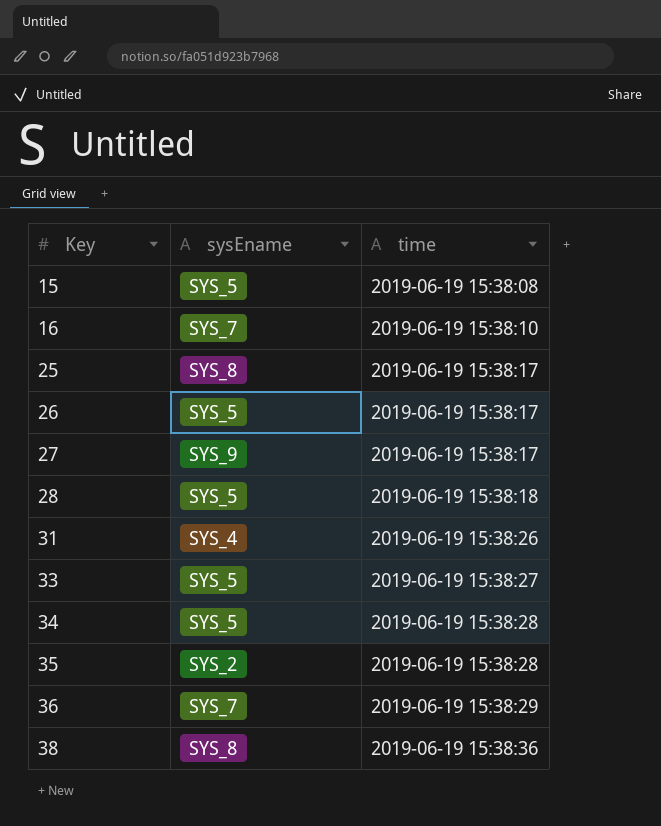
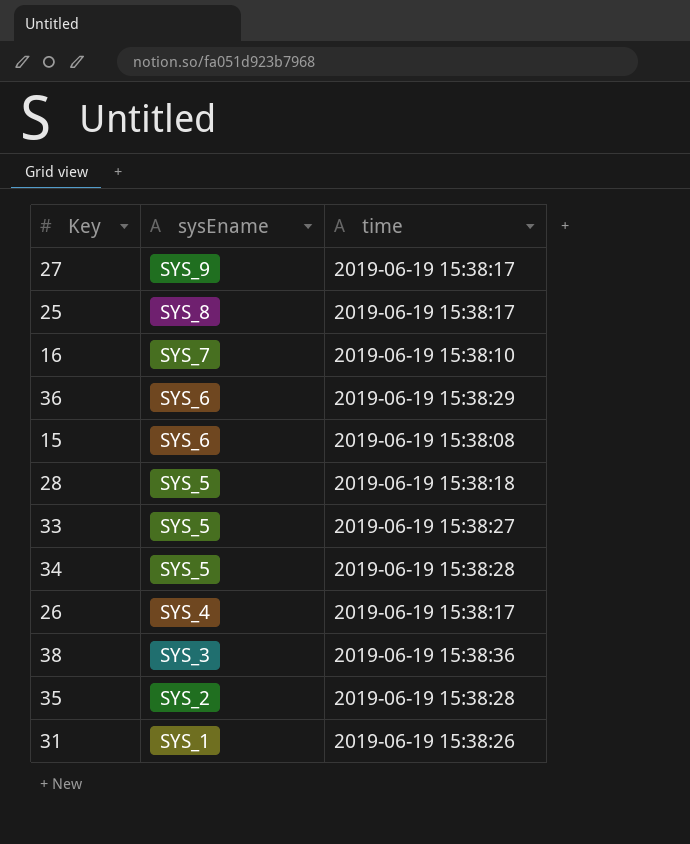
row order: Key ascending -> sysEname descending
36 | sysEname: SYS_7 -> SYS_6
15 | sysEname: SYS_5 -> SYS_6
26 | sysEname: SYS_5 -> SYS_4
38 | sysEname: SYS_8 -> SYS_3
31 | sysEname: SYS_4 -> SYS_1

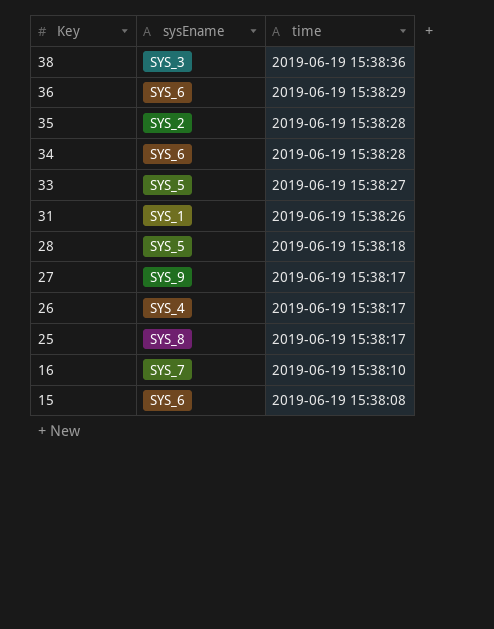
row order: sysEname descending -> Key descending
34 | sysEname: SYS_5 -> SYS_6

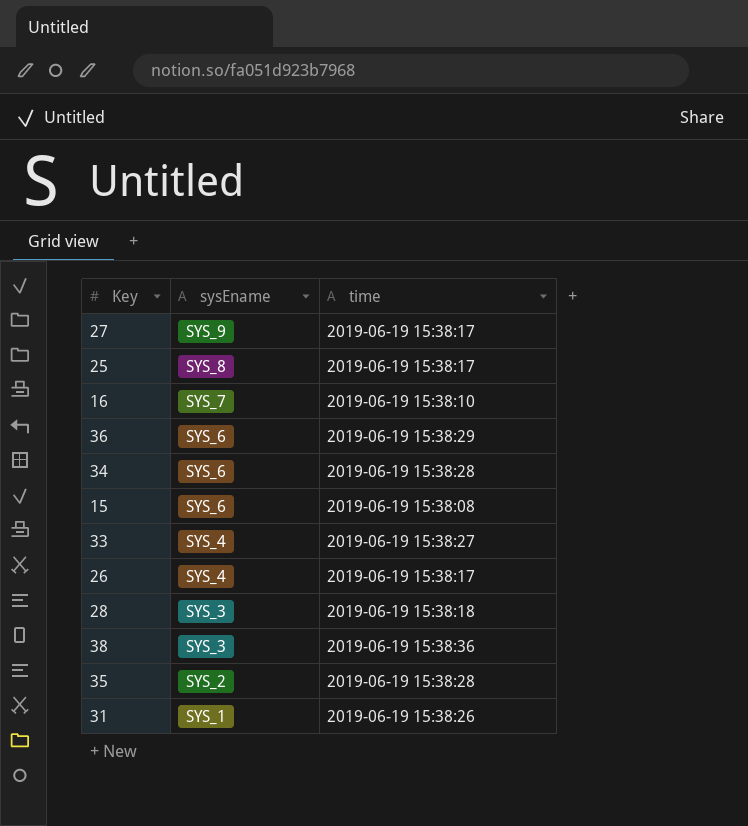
row order: Key descending -> sysEname descending
33 | sysEname: SYS_5 -> SYS_4
28 | sysEname: SYS_5 -> SYS_3

